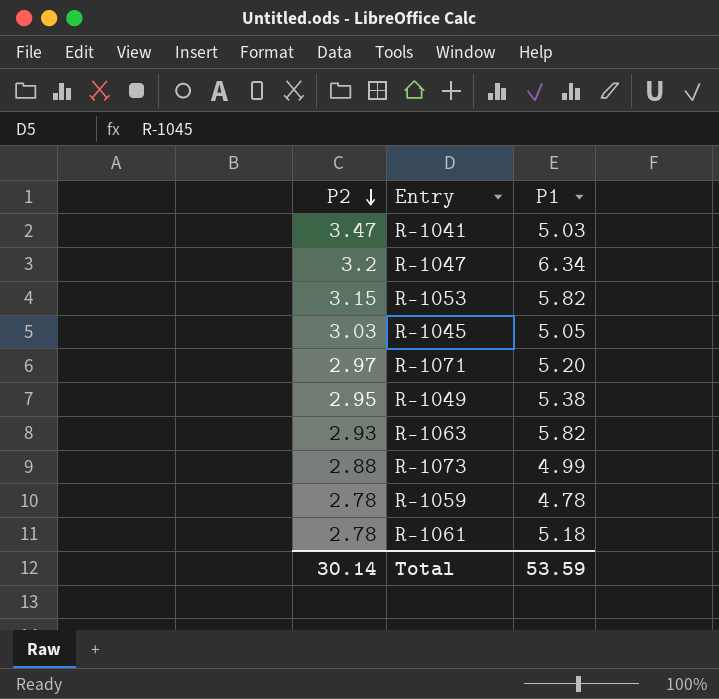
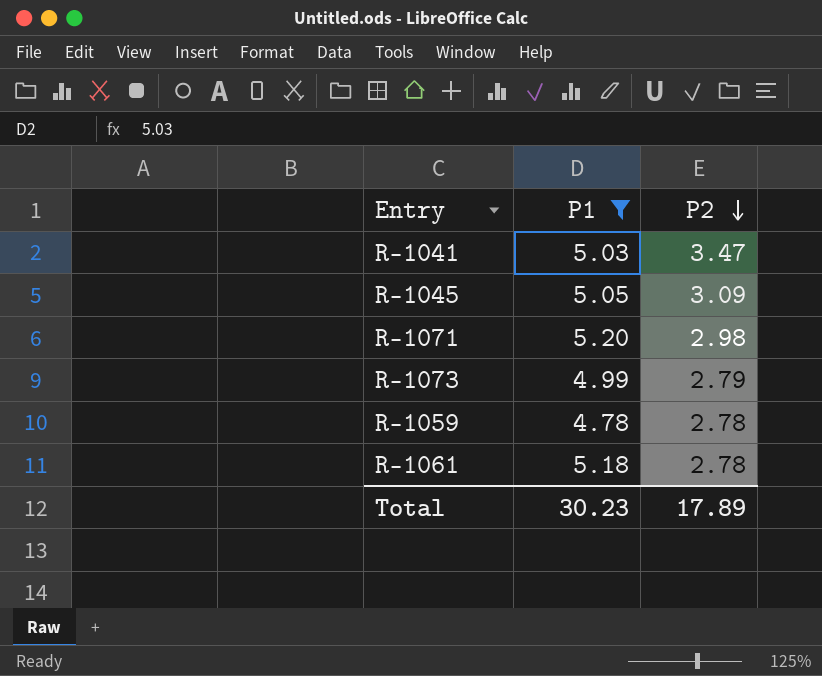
filter: none -> P1 <= 5.20
column P2 | position: 1 -> 3
R-1045 | P2: 3.03 -> 3.09
R-1071 | P2: 2.97 -> 2.98
R-1073 | P2: 2.88 -> 2.79
Total | P1: 53.59 -> 30.23
Total | P2: 30.14 -> 17.89

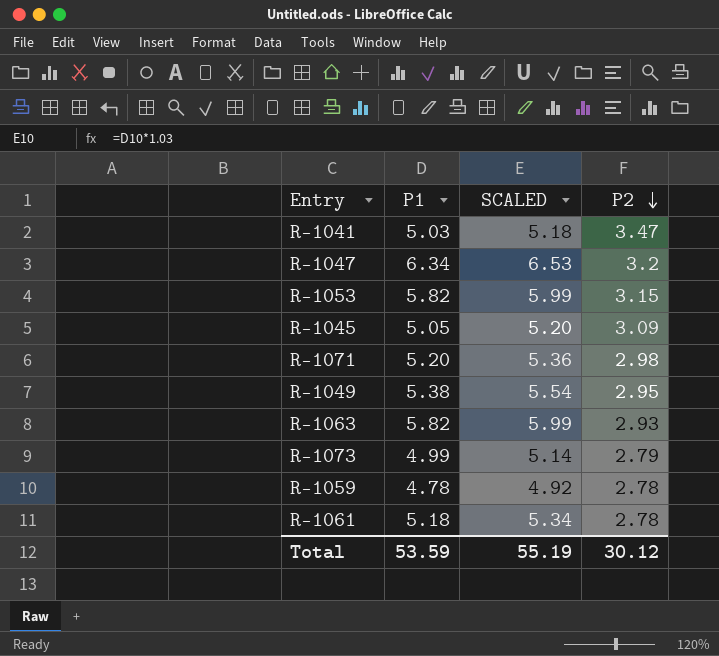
filter: P1 <= 5.20 -> none
column SCALED | formula: none -> [P1] * 1.03
Total | P1: 30.23 -> 53.59
Total | P2: 17.89 -> 30.12

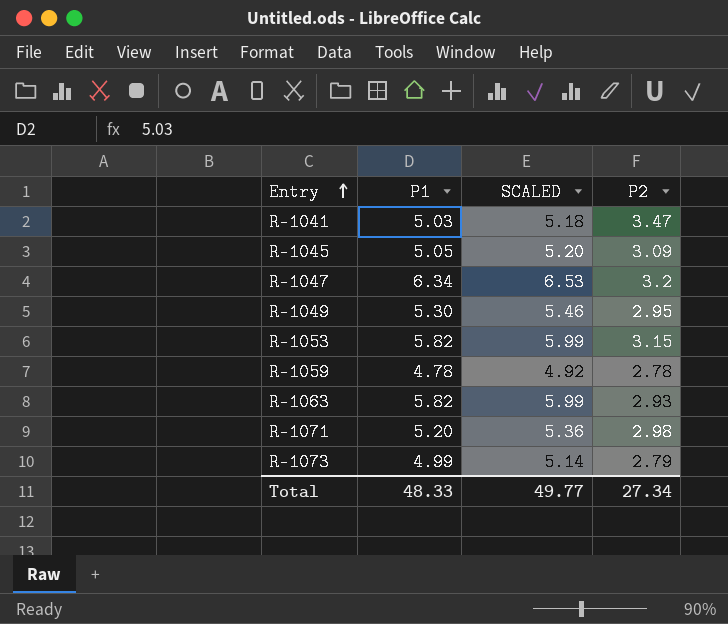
row order: P2 descending -> Entry ascending
row R-1061: 5.18 | 5.34 | 2.78 -> none
R-1049 | P1: 5.38 -> 5.30
R-1049 | SCALED: 5.54 -> 5.46
Total | P1: 53.59 -> 48.33
Total | SCALED: 55.19 -> 49.77
Total | P2: 30.12 -> 27.34

